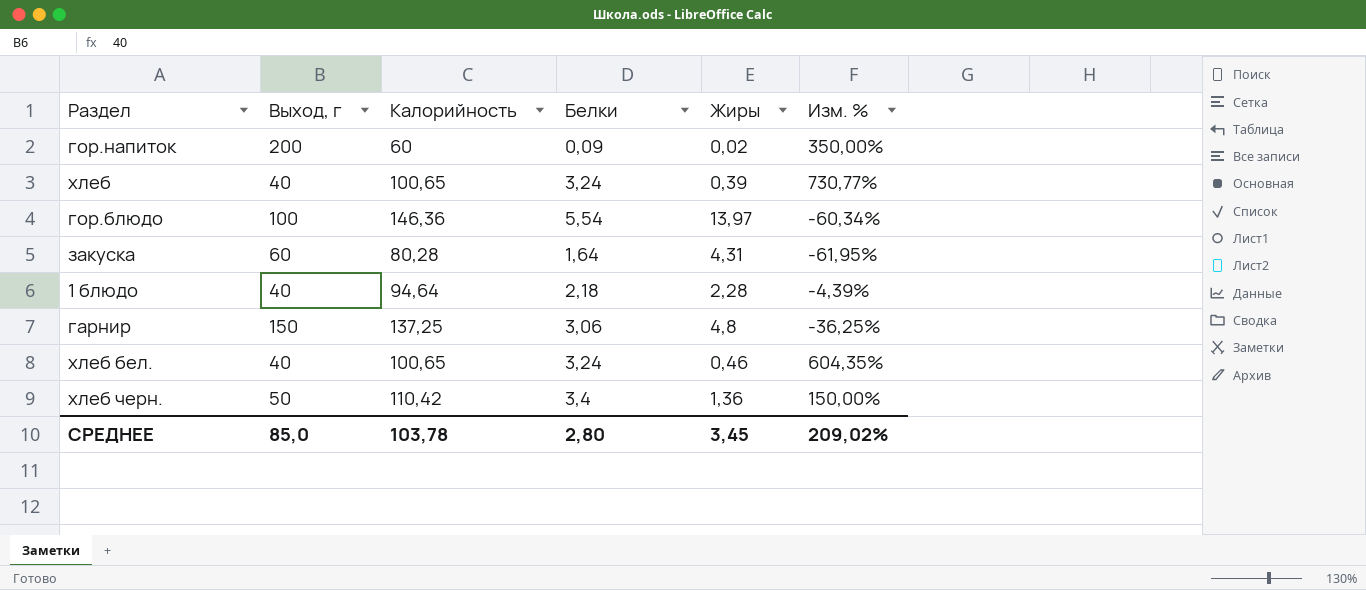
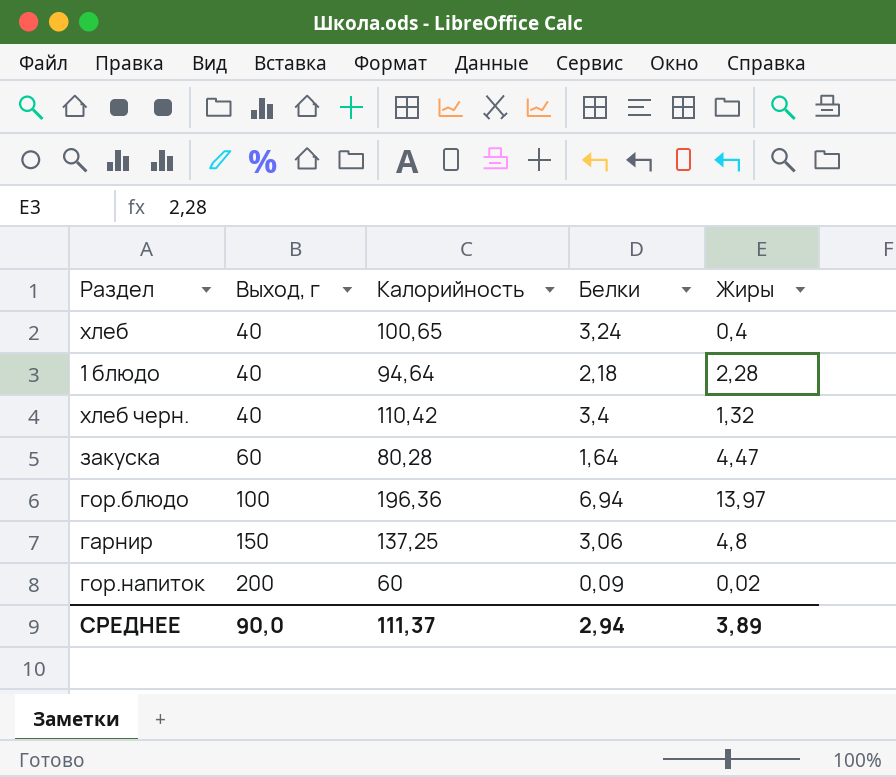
row order: none -> Выход, г ascending
column Изм. % | formula: ([Белки] - [Жиры]) / [Жиры] -> none
row хлеб бел.: 40 | 100,65 | 3,24 | 0,46 | 604,35% -> none
хлеб | Жиры: 0,39 -> 0,4
хлеб черн. | Выход, г: 50 -> 40
хлеб черн. | Жиры: 1,36 -> 1,32
закуска | Жиры: 4,31 -> 4,47
гор.блюдо | Калорийность: 146,36 -> 196,36
гор.блюдо | Белки: 5,54 -> 6,94
СРЕДНЕЕ | Выход, г: 85,0 -> 90,0
СРЕДНЕЕ | Калорийность: 103,78 -> 111,37
СРЕДНЕЕ | Белки: 2,80 -> 2,94
СРЕДНЕЕ | Жиры: 3,45 -> 3,89

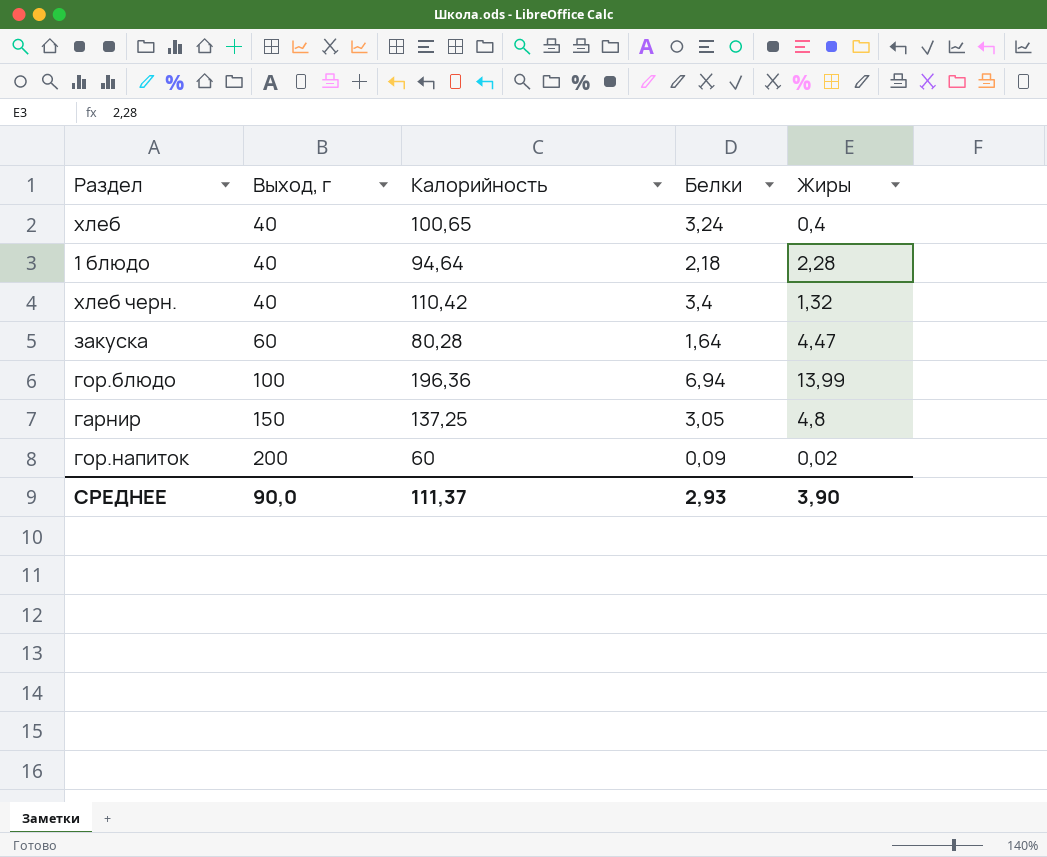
гор.блюдо | Жиры: 13,97 -> 13,99
гарнир | Белки: 3,06 -> 3,05
СРЕДНЕЕ | Белки: 2,94 -> 2,93
СРЕДНЕЕ | Жиры: 3,89 -> 3,90

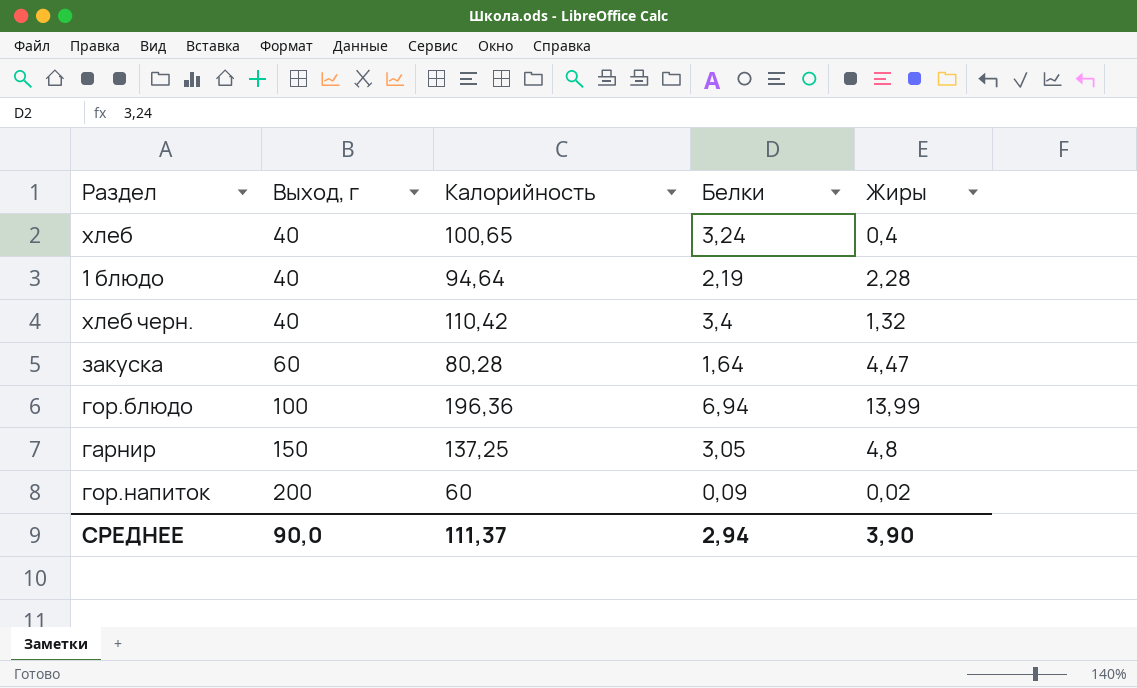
1 блюдо | Белки: 2,18 -> 2,19
СРЕДНЕЕ | Белки: 2,93 -> 2,94

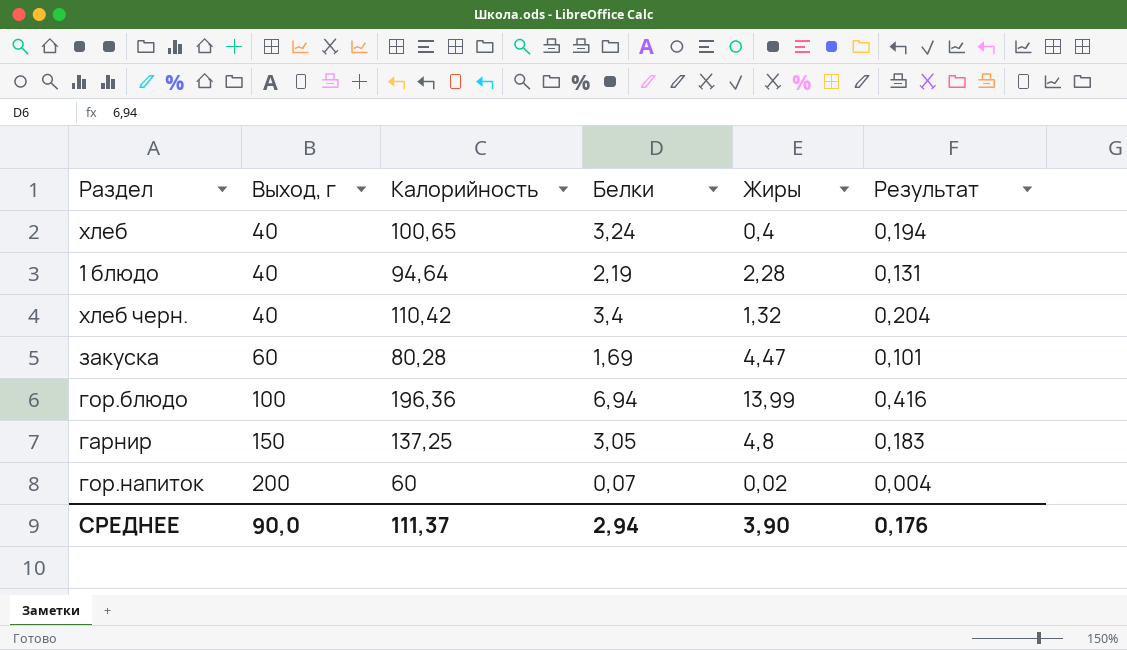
column Результат | formula: none -> [Белки] * 0,06
закуска | Белки: 1,64 -> 1,69
гор.напиток | Белки: 0,09 -> 0,07

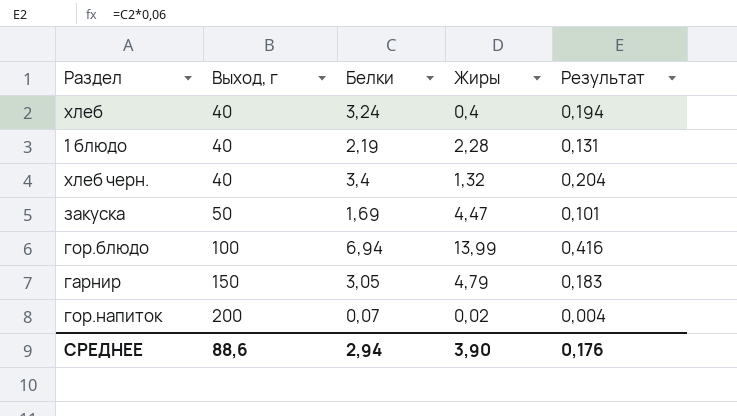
column Калорийность | position: 3 -> none
закуска | Выход, г: 60 -> 50
гарнир | Жиры: 4,8 -> 4,79
СРЕДНЕЕ | Выход, г: 90,0 -> 88,6

